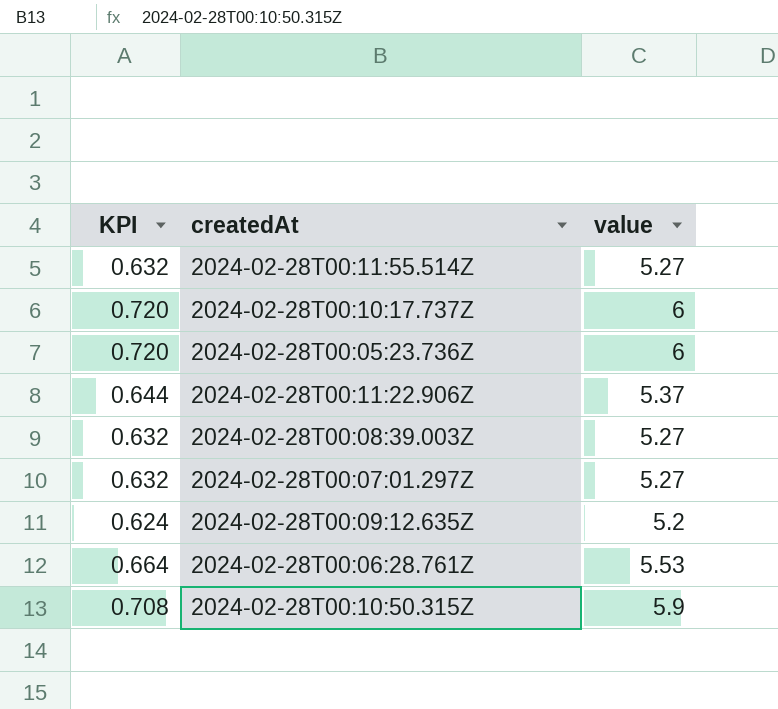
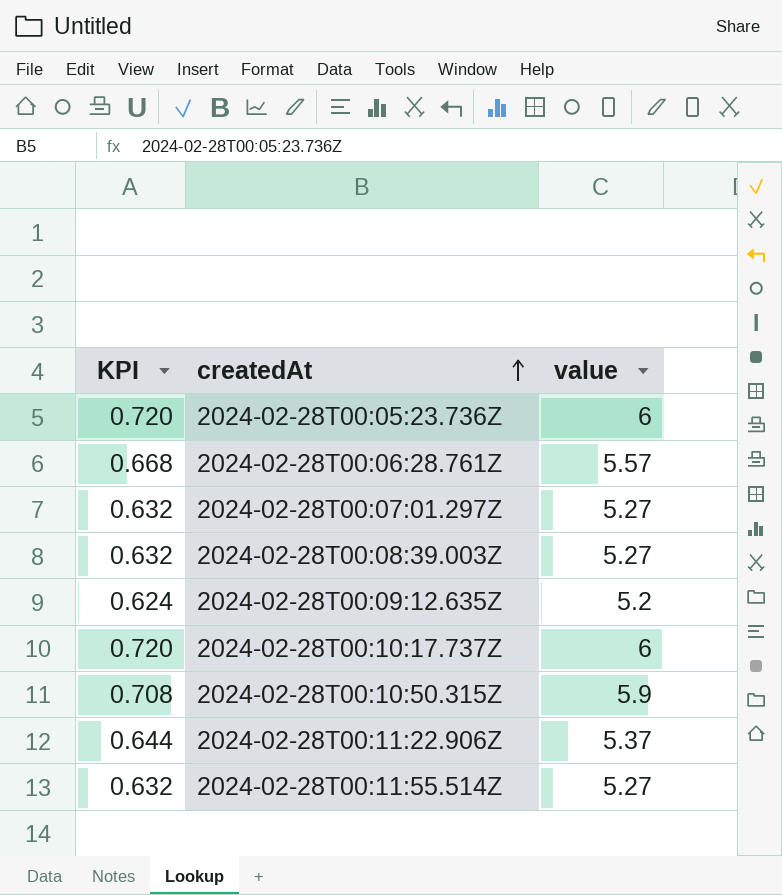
row order: none -> createdAt ascending
2024-02-28T00:06:28.761Z | KPI: 0.664 -> 0.668
2024-02-28T00:06:28.761Z | value: 5.53 -> 5.57

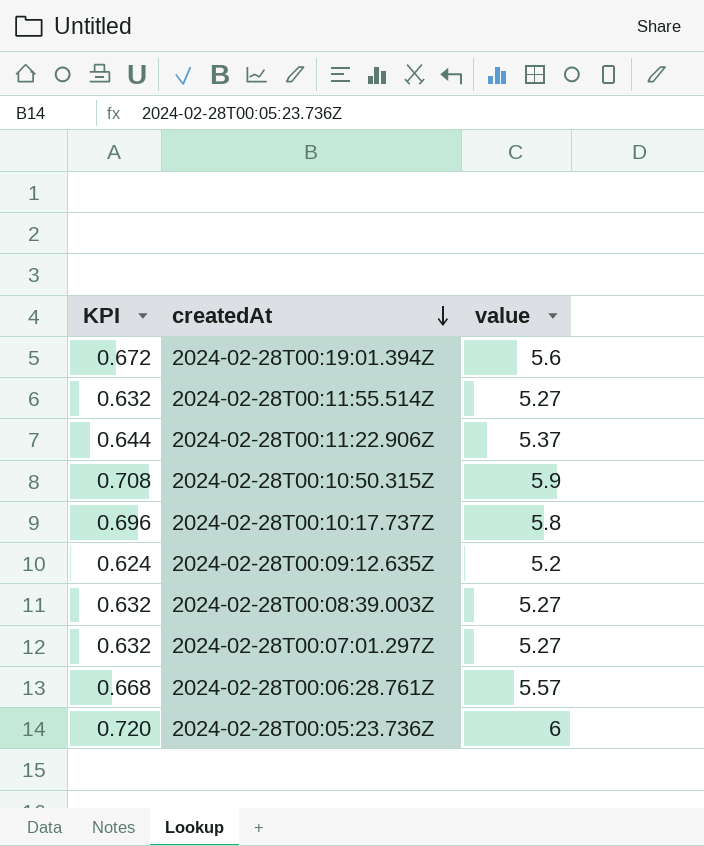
row order: createdAt ascending -> createdAt descending
row 2024-02-28T00:19:01.394Z: none -> 0.672 | 5.6
2024-02-28T00:10:17.737Z | KPI: 0.720 -> 0.696
2024-02-28T00:10:17.737Z | value: 6 -> 5.8

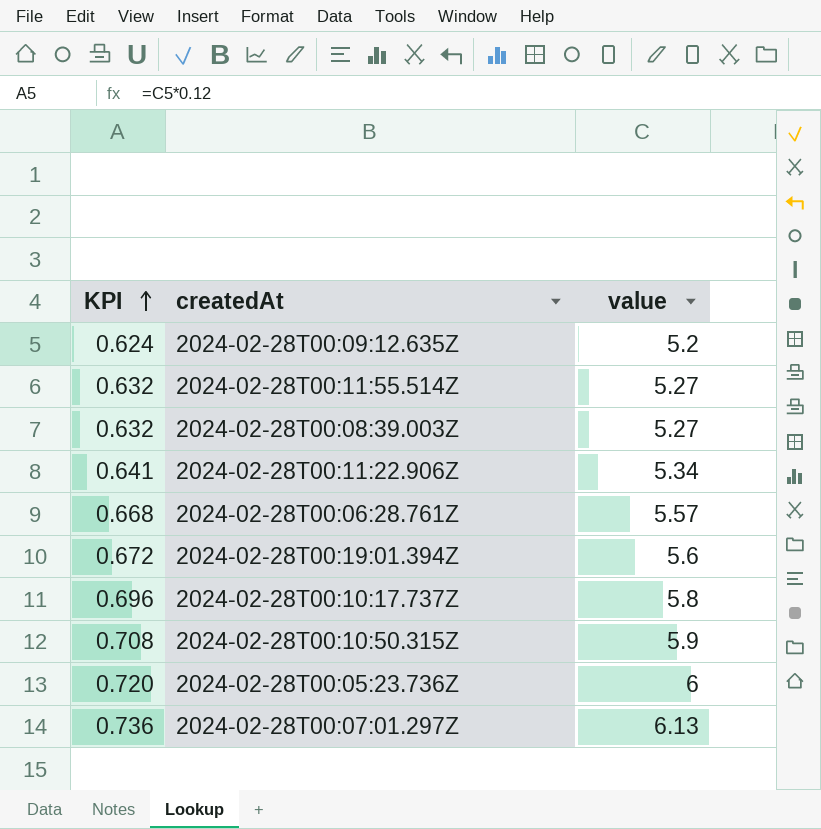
row order: createdAt descending -> KPI ascending
2024-02-28T00:11:22.906Z | KPI: 0.644 -> 0.641
2024-02-28T00:11:22.906Z | value: 5.37 -> 5.34
2024-02-28T00:07:01.297Z | KPI: 0.632 -> 0.736
2024-02-28T00:07:01.297Z | value: 5.27 -> 6.13

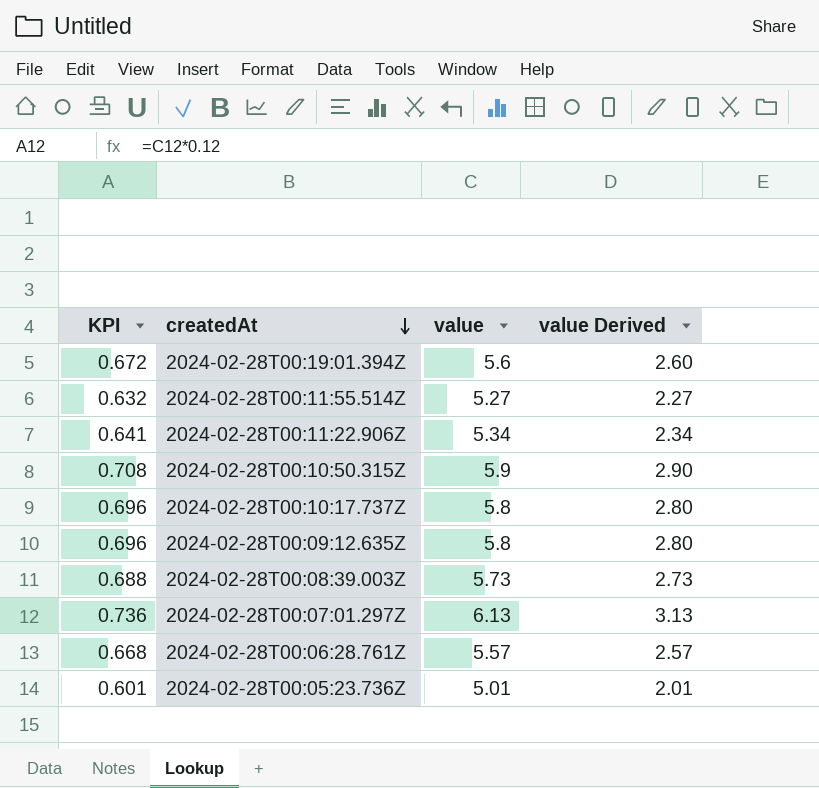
row order: KPI ascending -> createdAt descending
column value Derived | formula: none -> [value] - 3
2024-02-28T00:09:12.635Z | KPI: 0.624 -> 0.696
2024-02-28T00:09:12.635Z | value: 5.2 -> 5.8
2024-02-28T00:08:39.003Z | KPI: 0.632 -> 0.688
2024-02-28T00:08:39.003Z | value: 5.27 -> 5.73
2024-02-28T00:05:23.736Z | KPI: 0.720 -> 0.601
2024-02-28T00:05:23.736Z | value: 6 -> 5.01

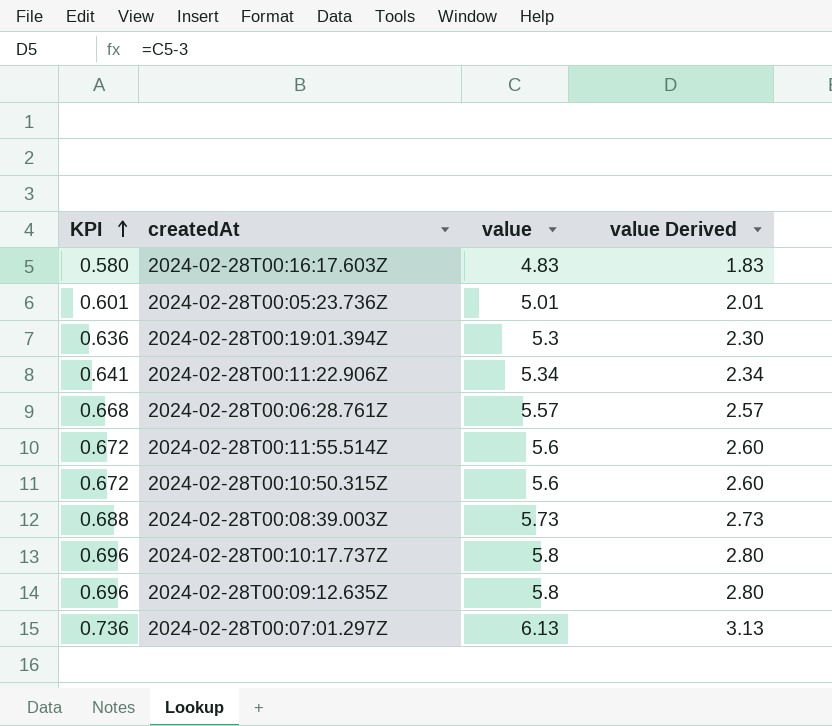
row order: createdAt descending -> KPI ascending
row 2024-02-28T00:16:17.603Z: none -> 0.580 | 4.83 | 1.83
2024-02-28T00:19:01.394Z | KPI: 0.672 -> 0.636
2024-02-28T00:19:01.394Z | value: 5.6 -> 5.3
2024-02-28T00:19:01.394Z | value Derived: 2.60 -> 2.30
2024-02-28T00:11:55.514Z | KPI: 0.632 -> 0.672
2024-02-28T00:11:55.514Z | value: 5.27 -> 5.6
2024-02-28T00:11:55.514Z | value Derived: 2.27 -> 2.60
2024-02-28T00:10:50.315Z | KPI: 0.708 -> 0.672
2024-02-28T00:10:50.315Z | value: 5.9 -> 5.6
2024-02-28T00:10:50.315Z | value Derived: 2.90 -> 2.60

